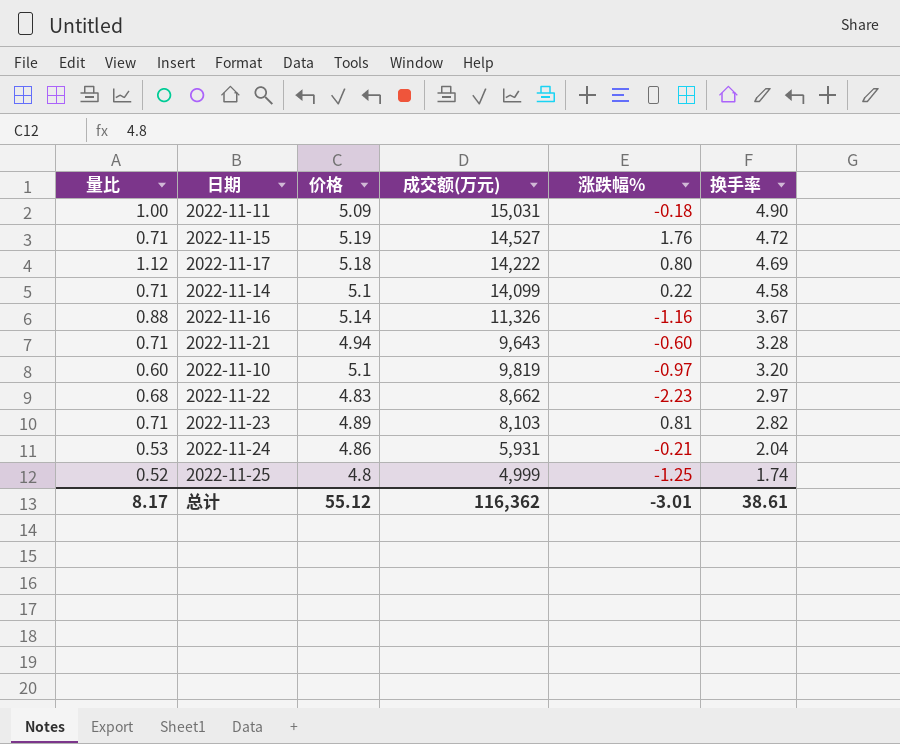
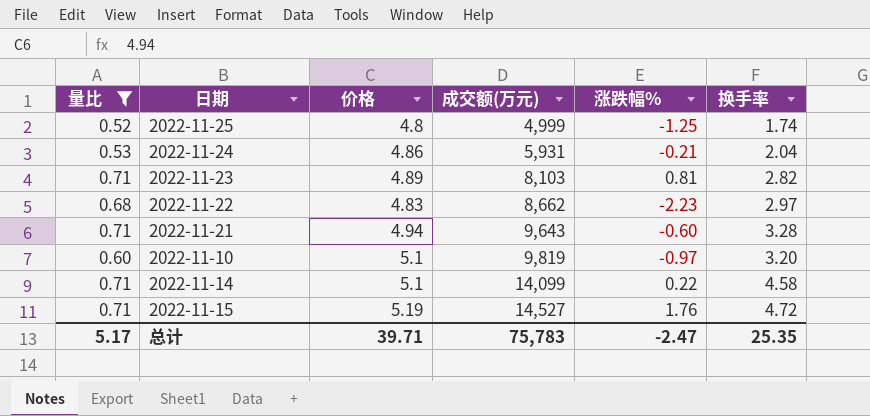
filter: none -> 量比 <= 0.71
row order: 换手率 descending -> 成交额(万元) ascending
总计 | 量比: 8.17 -> 5.17
总计 | 价格: 55.12 -> 39.71
总计 | 成交额(万元): 116,362 -> 75,783
总计 | 涨跌幅%: -3.01 -> -2.47
总计 | 换手率: 38.61 -> 25.35

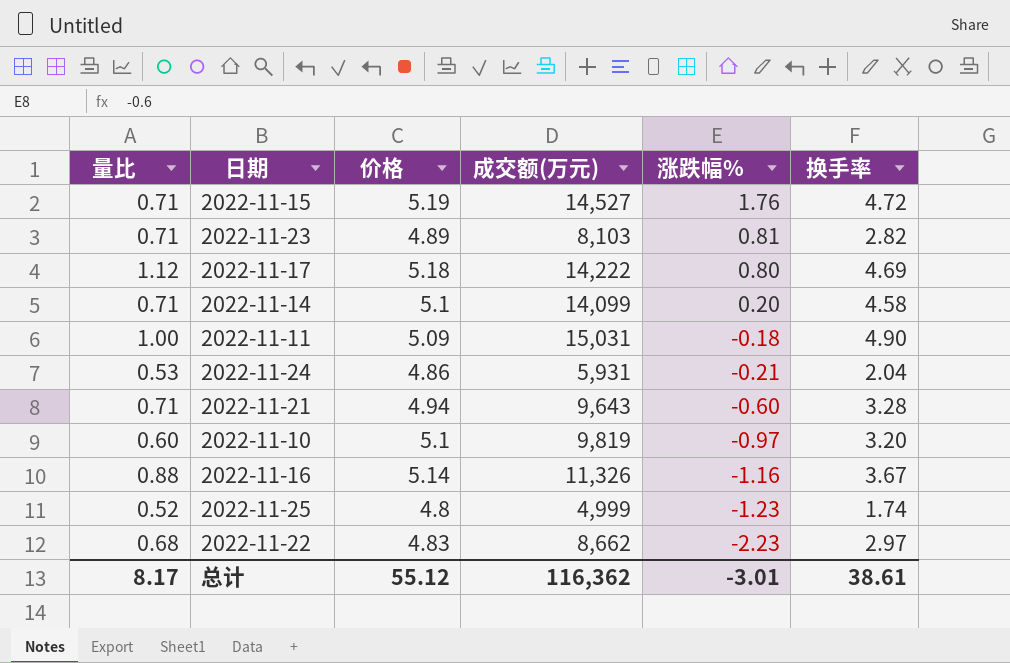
filter: 量比 <= 0.71 -> none
row order: 成交额(万元) ascending -> 涨跌幅% descending
2022-11-14 | 涨跌幅%: 0.22 -> 0.20
2022-11-25 | 涨跌幅%: -1.25 -> -1.23
总计 | 量比: 5.17 -> 8.17
总计 | 价格: 39.71 -> 55.12
总计 | 成交额(万元): 75,783 -> 116,362
总计 | 涨跌幅%: -2.47 -> -3.01
总计 | 换手率: 25.35 -> 38.61

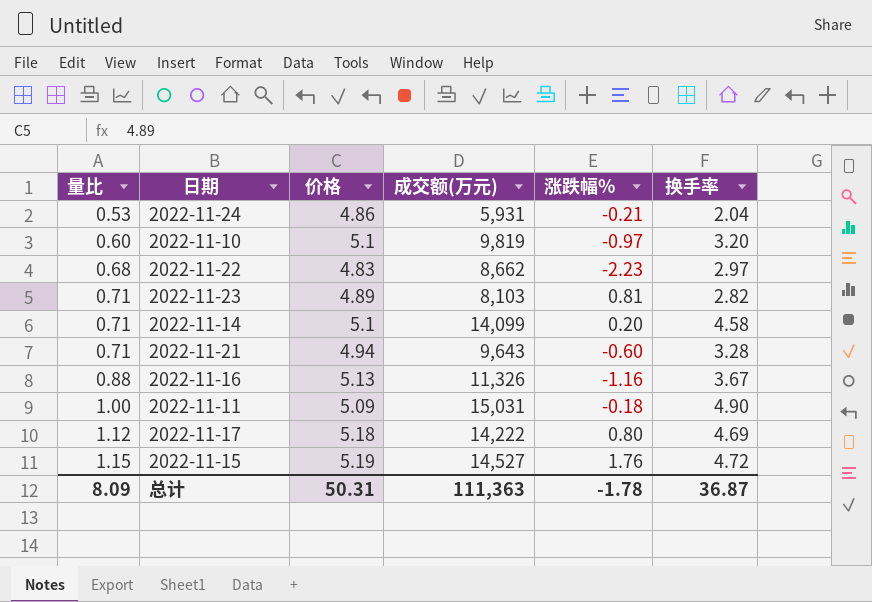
row order: 涨跌幅% descending -> 量比 ascending
row 2022-11-25: 0.52 | 4.8 | 4,999 | -1.23 | 1.74 -> none
2022-11-16 | 价格: 5.14 -> 5.13
2022-11-15 | 量比: 0.71 -> 1.15
总计 | 量比: 8.17 -> 8.09
总计 | 价格: 55.12 -> 50.31
总计 | 成交额(万元): 116,362 -> 111,363
总计 | 涨跌幅%: -3.01 -> -1.78
总计 | 换手率: 38.61 -> 36.87

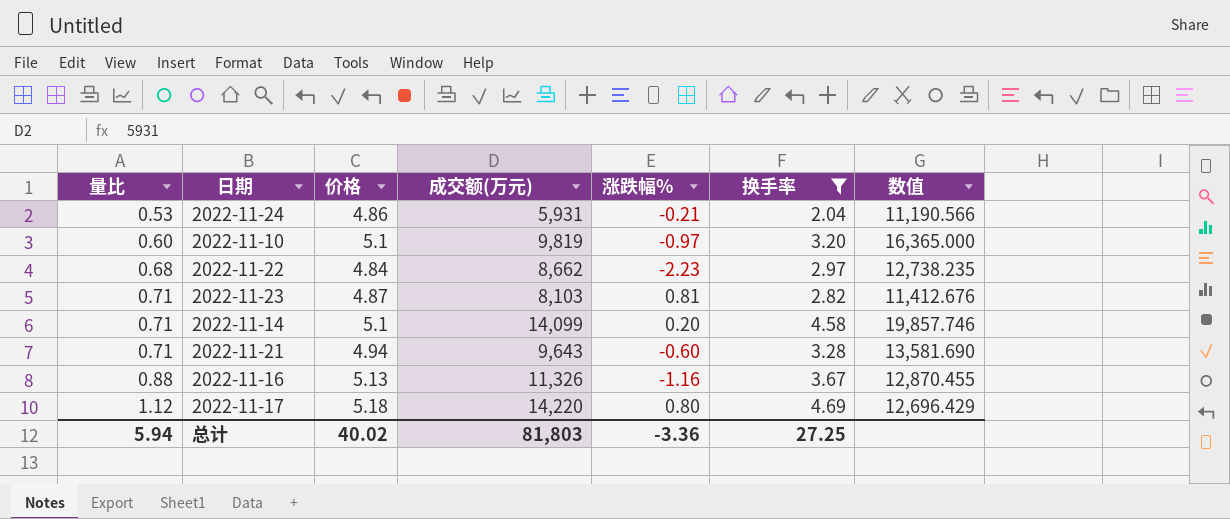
filter: none -> 换手率 <= 4.69
column 数值 | formula: none -> [成交额(万元)] / [量比]
2022-11-22 | 价格: 4.83 -> 4.84
2022-11-23 | 价格: 4.89 -> 4.87
2022-11-17 | 成交额(万元): 14,222 -> 14,220
总计 | 量比: 8.09 -> 5.94
总计 | 价格: 50.31 -> 40.02
总计 | 成交额(万元): 111,363 -> 81,803
总计 | 涨跌幅%: -1.78 -> -3.36
总计 | 换手率: 36.87 -> 27.25

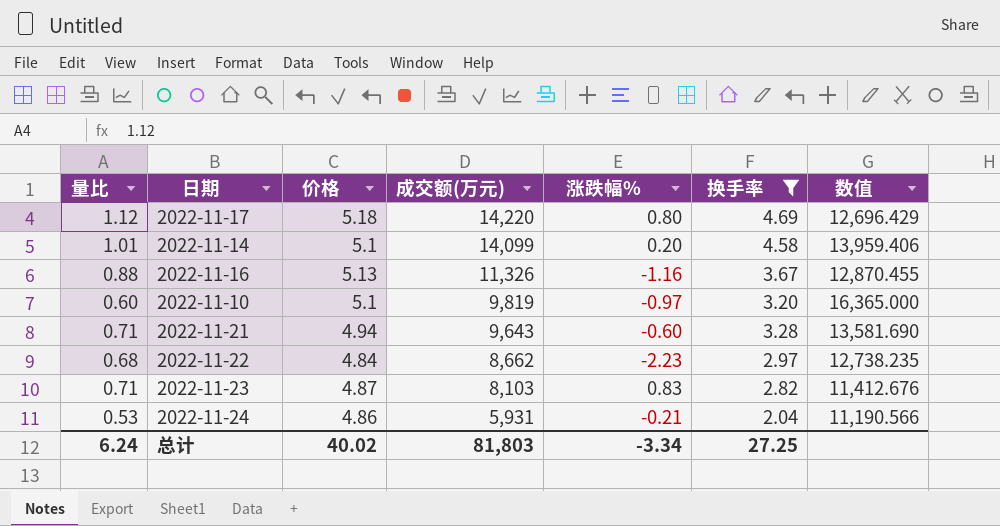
row order: 量比 ascending -> 成交额(万元) descending
2022-11-14 | 量比: 0.71 -> 1.01
2022-11-14 | 数值: 19,857.746 -> 13,959.406
2022-11-23 | 涨跌幅%: 0.81 -> 0.83
总计 | 量比: 5.94 -> 6.24
总计 | 涨跌幅%: -3.36 -> -3.34

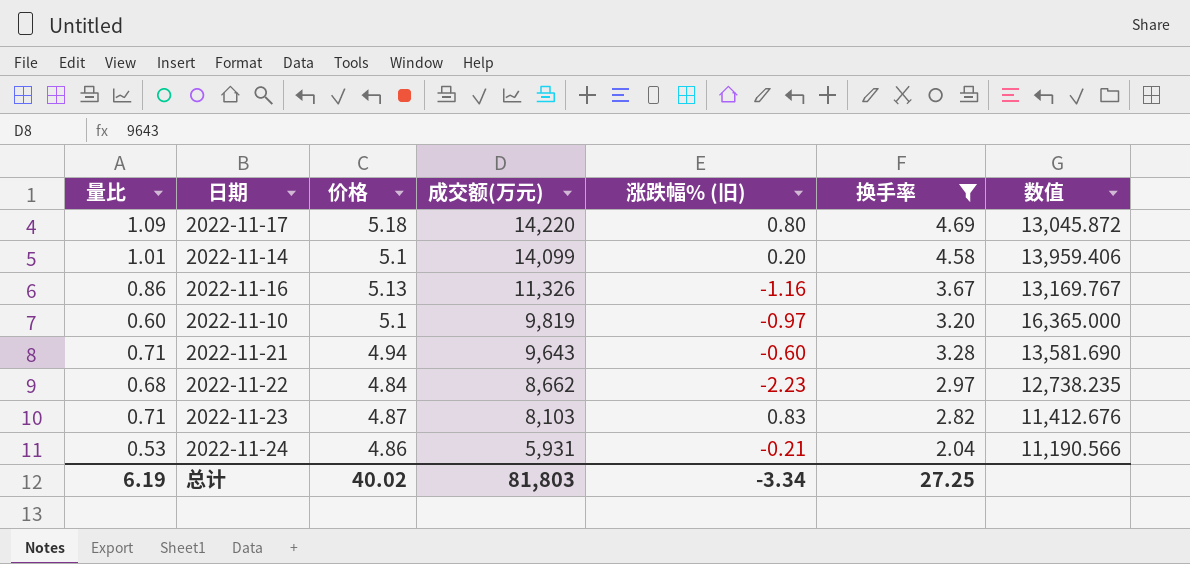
column name: 涨跌幅% -> 涨跌幅% (旧)
2022-11-17 | 量比: 1.12 -> 1.09
2022-11-17 | 数值: 12,696.429 -> 13,045.872
2022-11-16 | 量比: 0.88 -> 0.86
2022-11-16 | 数值: 12,870.455 -> 13,169.767
总计 | 量比: 6.24 -> 6.19

